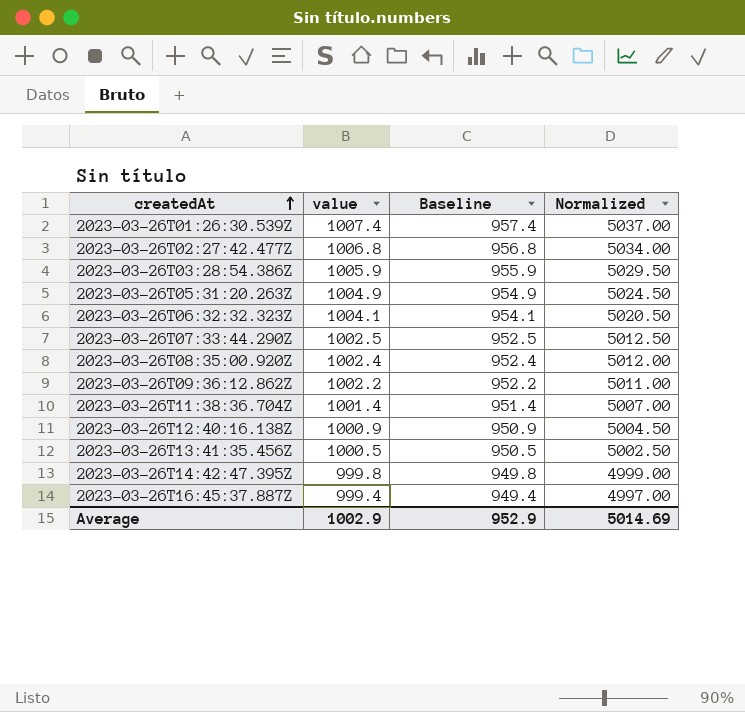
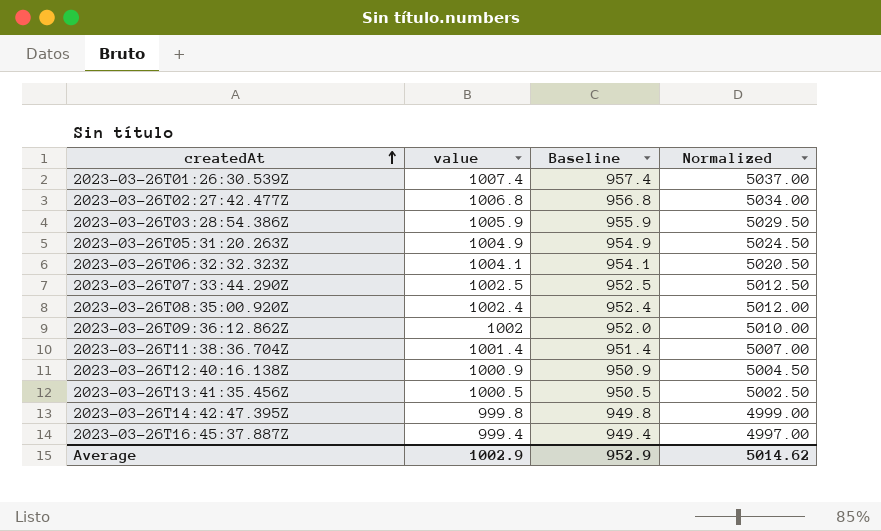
2023-03-26T09:36:12.862Z | value: 1002.2 -> 1002
2023-03-26T09:36:12.862Z | Baseline: 952.2 -> 952.0
2023-03-26T09:36:12.862Z | Normalized: 5011.00 -> 5010.00
Average | Normalized: 5014.69 -> 5014.62

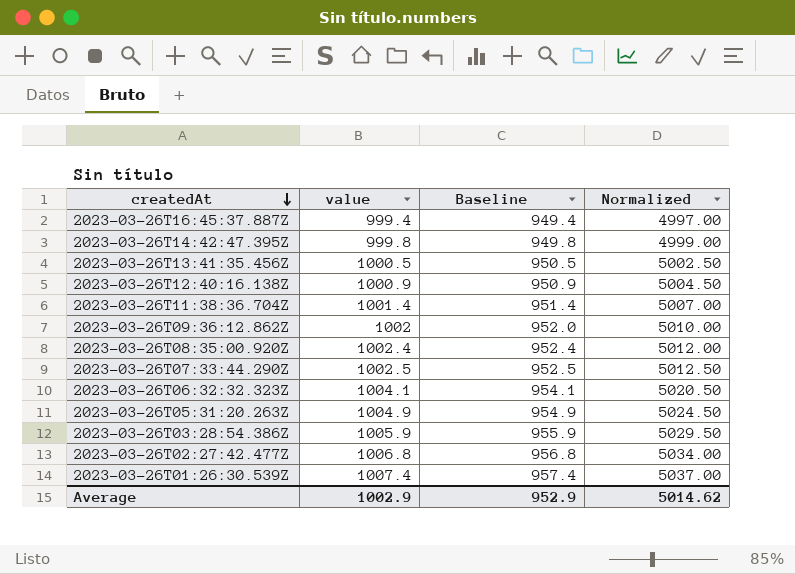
row order: createdAt ascending -> createdAt descending

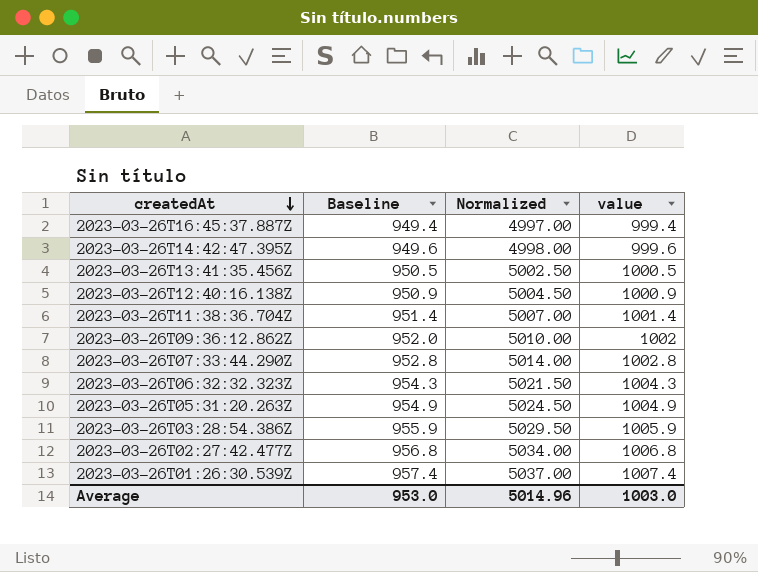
column value | position: 2 -> 4
row 2023-03-26T08:35:00.920Z: 1002.4 | 952.4 | 5012.00 -> none
2023-03-26T14:42:47.395Z | Baseline: 949.8 -> 949.6
2023-03-26T14:42:47.395Z | Normalized: 4999.00 -> 4998.00
2023-03-26T14:42:47.395Z | value: 999.8 -> 999.6
2023-03-26T07:33:44.290Z | Baseline: 952.5 -> 952.8
2023-03-26T07:33:44.290Z | Normalized: 5012.50 -> 5014.00
2023-03-26T07:33:44.290Z | value: 1002.5 -> 1002.8
2023-03-26T06:32:32.323Z | Baseline: 954.1 -> 954.3
2023-03-26T06:32:32.323Z | Normalized: 5020.50 -> 5021.50
2023-03-26T06:32:32.323Z | value: 1004.1 -> 1004.3
Average | Baseline: 952.9 -> 953.0
Average | Normalized: 5014.62 -> 5014.96
Average | value: 1002.9 -> 1003.0

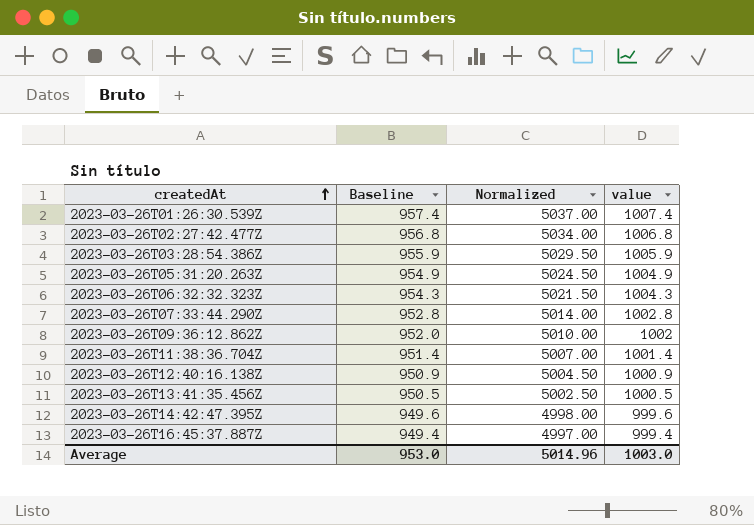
row order: createdAt descending -> createdAt ascending

